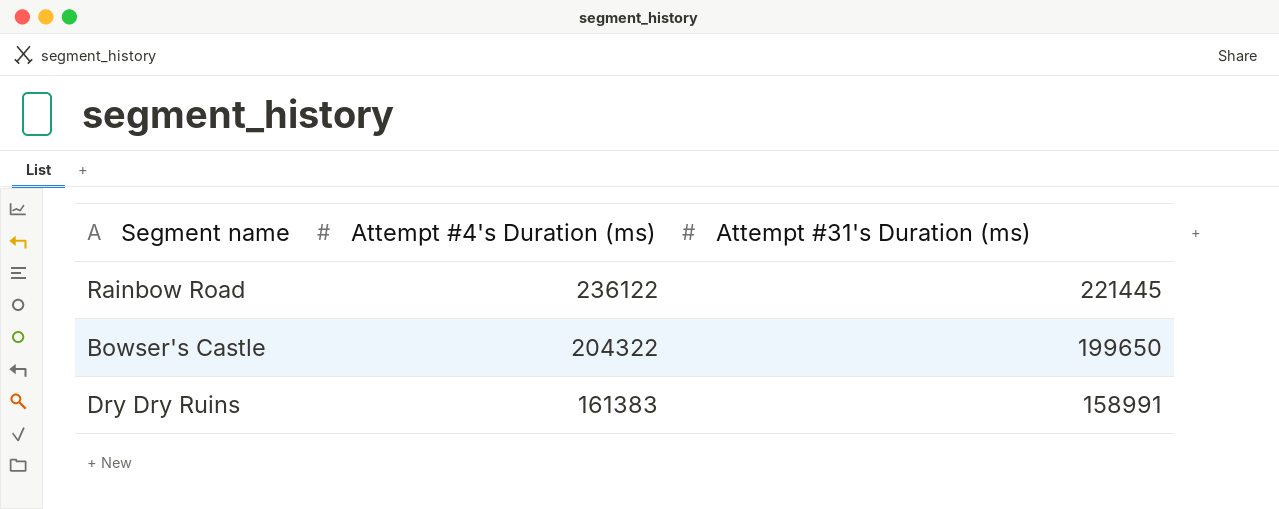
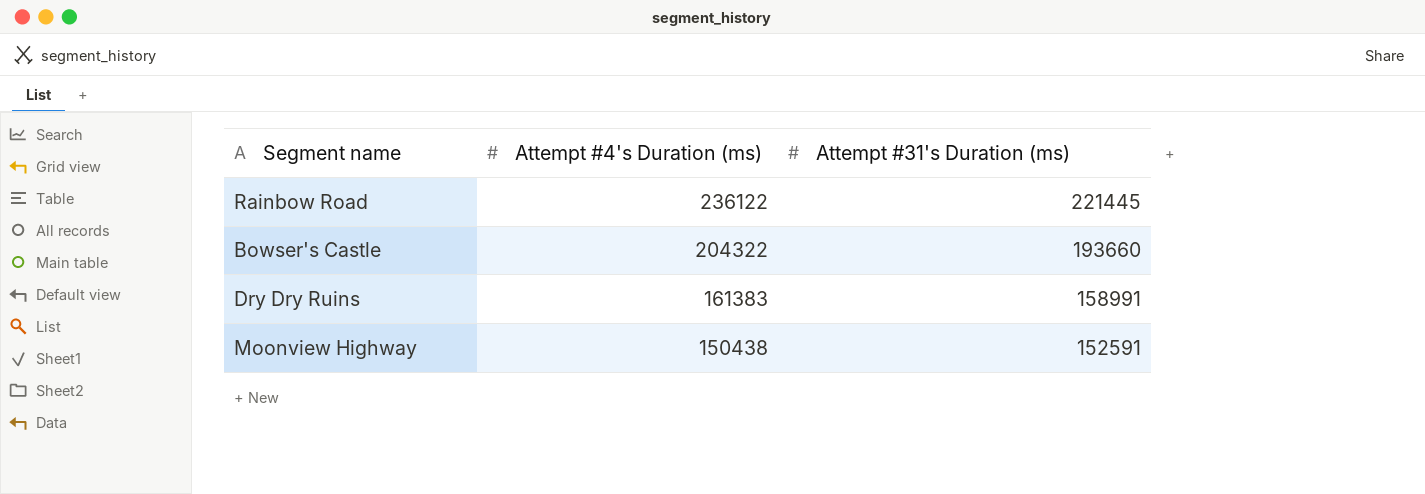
Bowser's Castle | Attempt #31's Duration (ms): 199650 -> 193660
row Moonview Highway: none -> 150438 | 152591

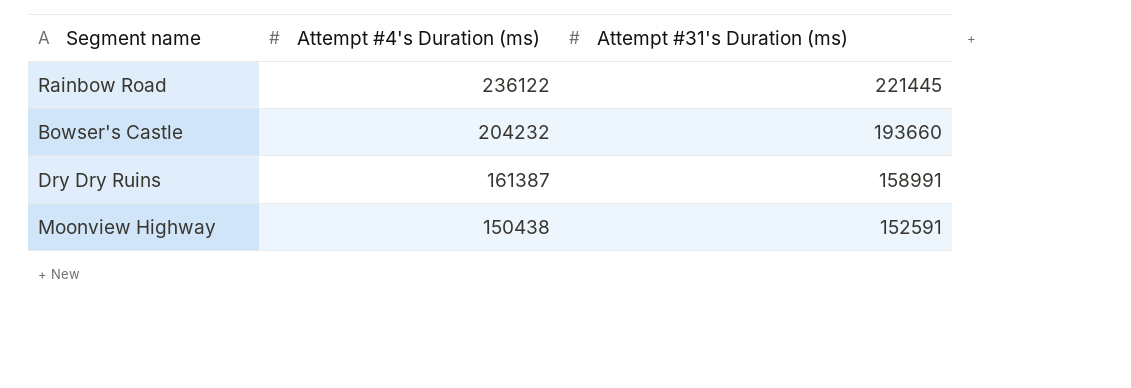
Bowser's Castle | Attempt #4's Duration (ms): 204322 -> 204232
Dry Dry Ruins | Attempt #4's Duration (ms): 161383 -> 161387

